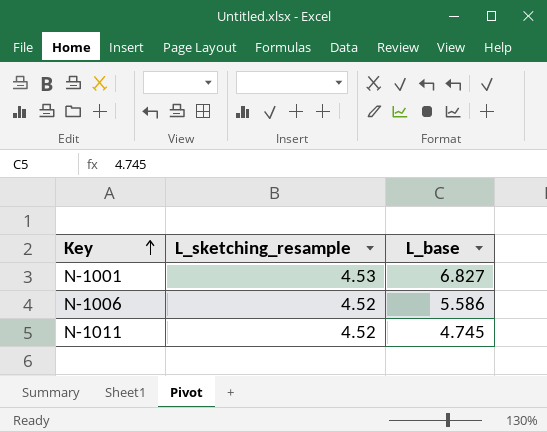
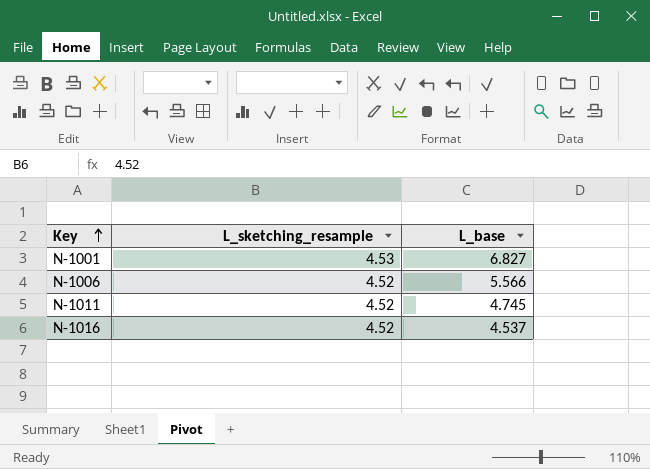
N-1006 | L_base: 5.586 -> 5.566
row N-1016: none -> 4.52 | 4.537

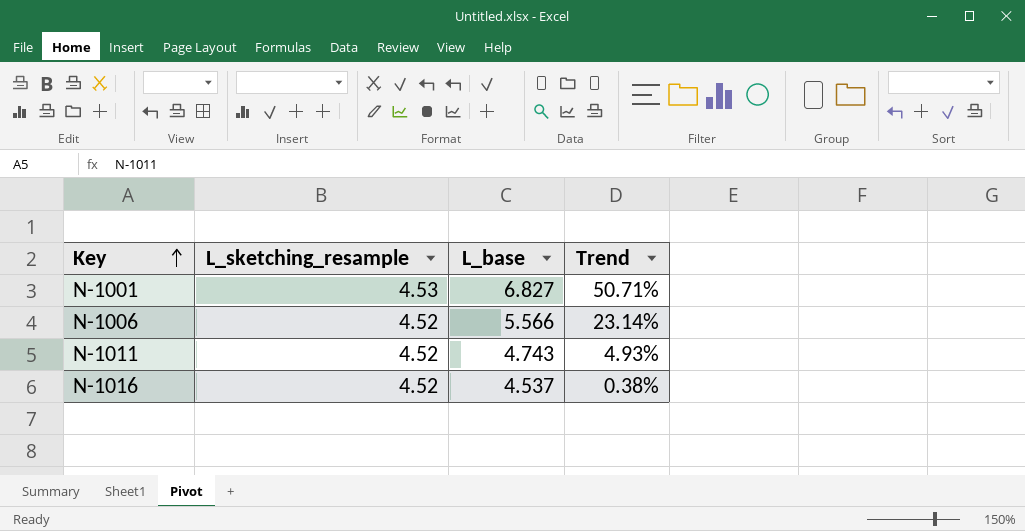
column Trend | formula: none -> ([L_base] - [L_sketching_resample]) / [L_sketching_resample]
N-1011 | L_base: 4.745 -> 4.743

